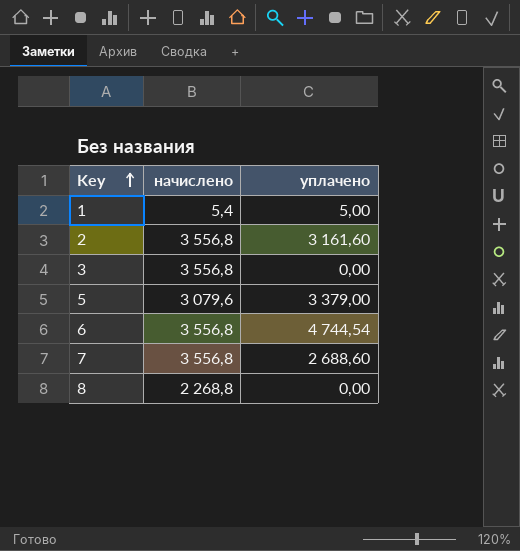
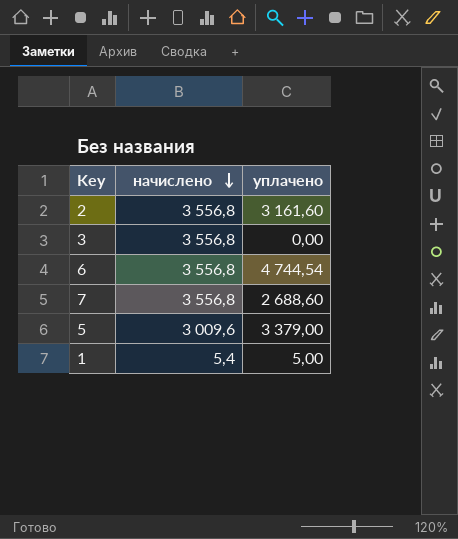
row order: Key ascending -> начислено descending
row 8: 2 268,8 | 0,00 -> none
5 | начислено: 3 079,6 -> 3 009,6

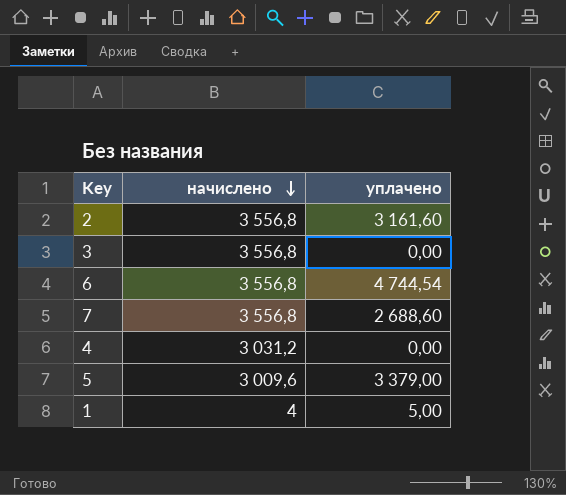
row 4: none -> 3 031,2 | 0,00
1 | начислено: 5,4 -> 4

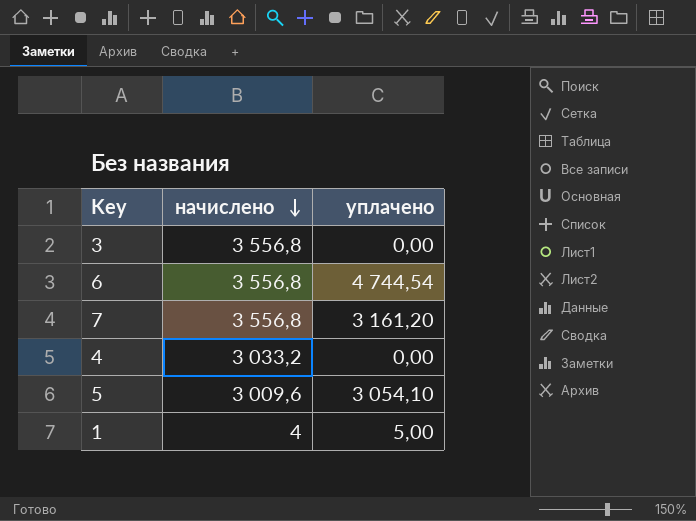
row 2: 3 556,8 | 3 161,60 -> none
7 | уплачено: 2 688,60 -> 3 161,20
4 | начислено: 3 031,2 -> 3 033,2
5 | уплачено: 3 379,00 -> 3 054,10

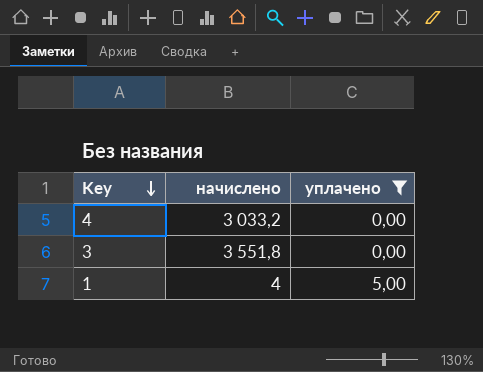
filter: none -> уплачено <= 5,00
row order: начислено descending -> Key descending
3 | начислено: 3 556,8 -> 3 551,8

